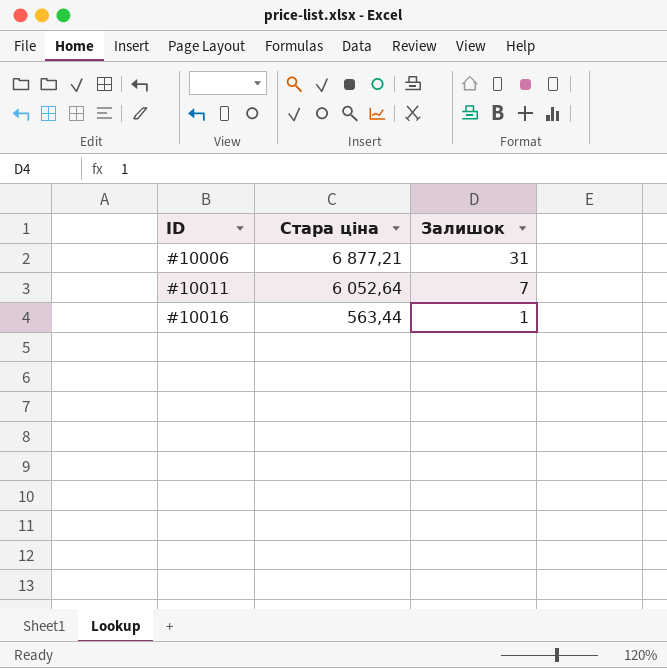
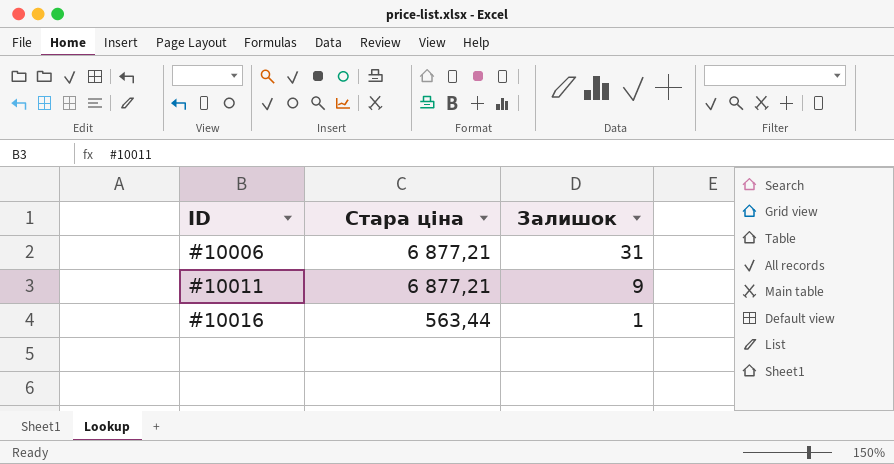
#10011 | Стара ціна: 6 052,64 -> 6 877,21
#10011 | Залишок: 7 -> 9

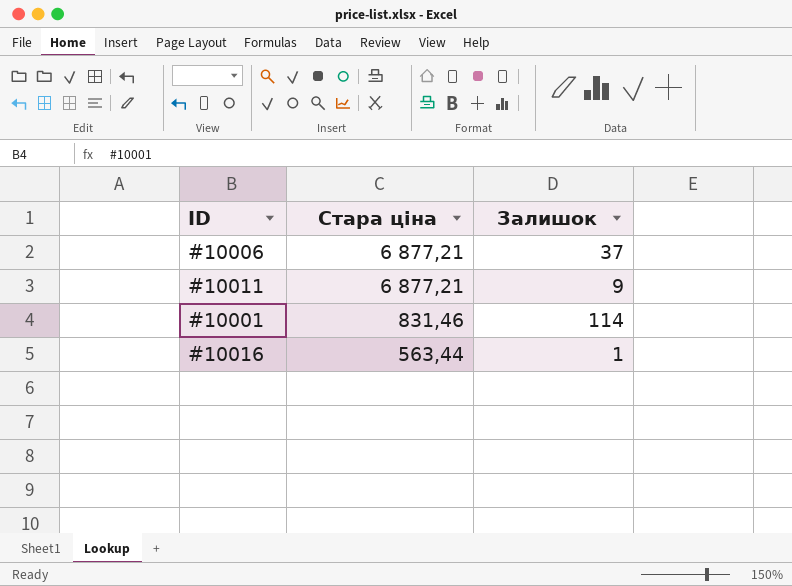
#10006 | Залишок: 31 -> 37
row #10001: none -> 831,46 | 114

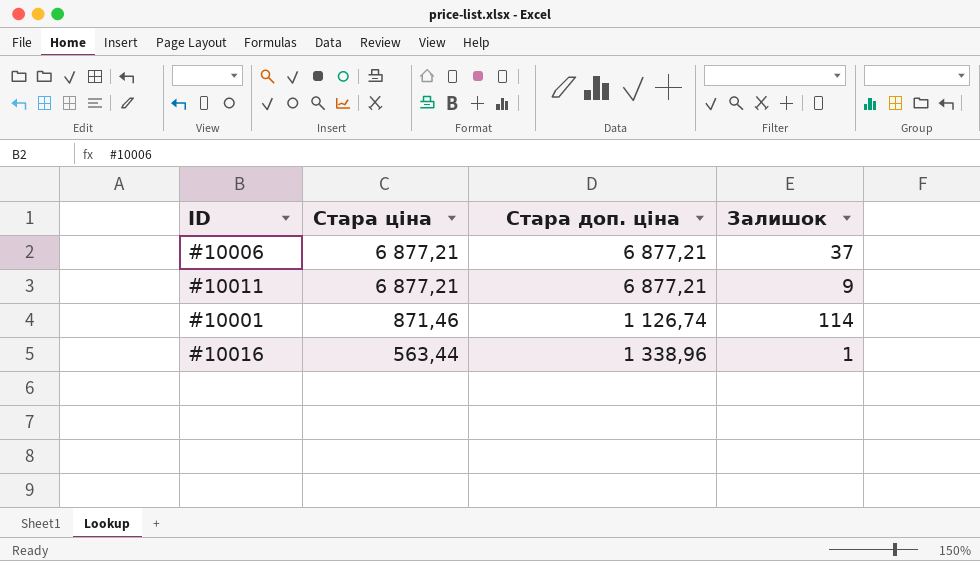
column Стара доп. ціна | position: none -> 3
#10001 | Стара ціна: 831,46 -> 871,46

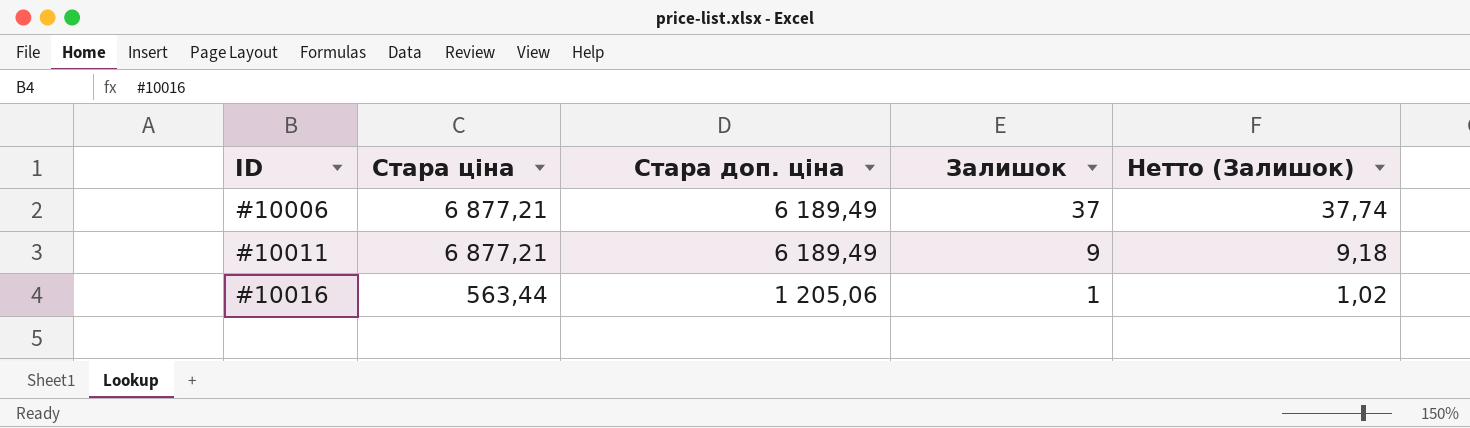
column Нетто (Залишок) | formula: none -> [Залишок] * 1,02
row #10001: 871,46 | 1 126,74 | 114 -> none
#10006 | Стара доп. ціна: 6 877,21 -> 6 189,49
#10011 | Стара доп. ціна: 6 877,21 -> 6 189,49
#10016 | Стара доп. ціна: 1 338,96 -> 1 205,06

